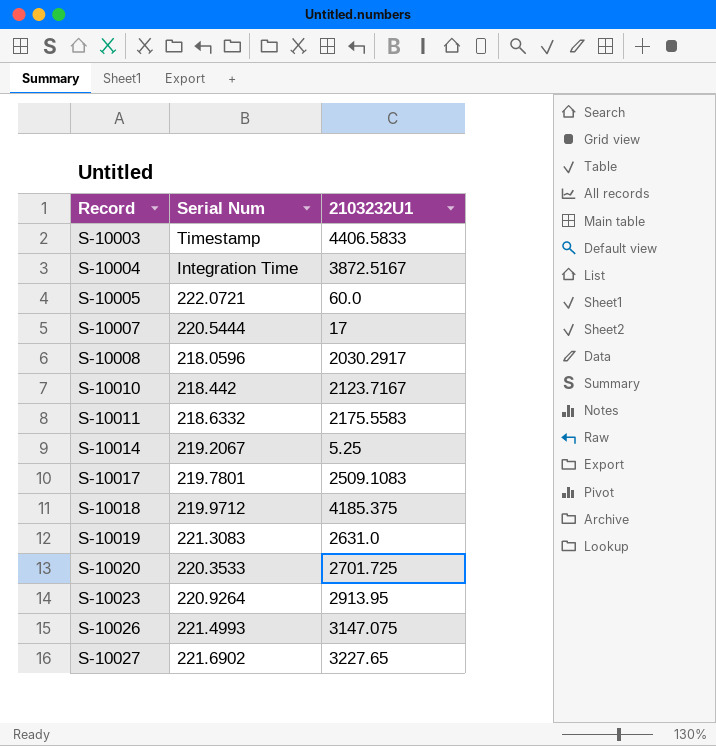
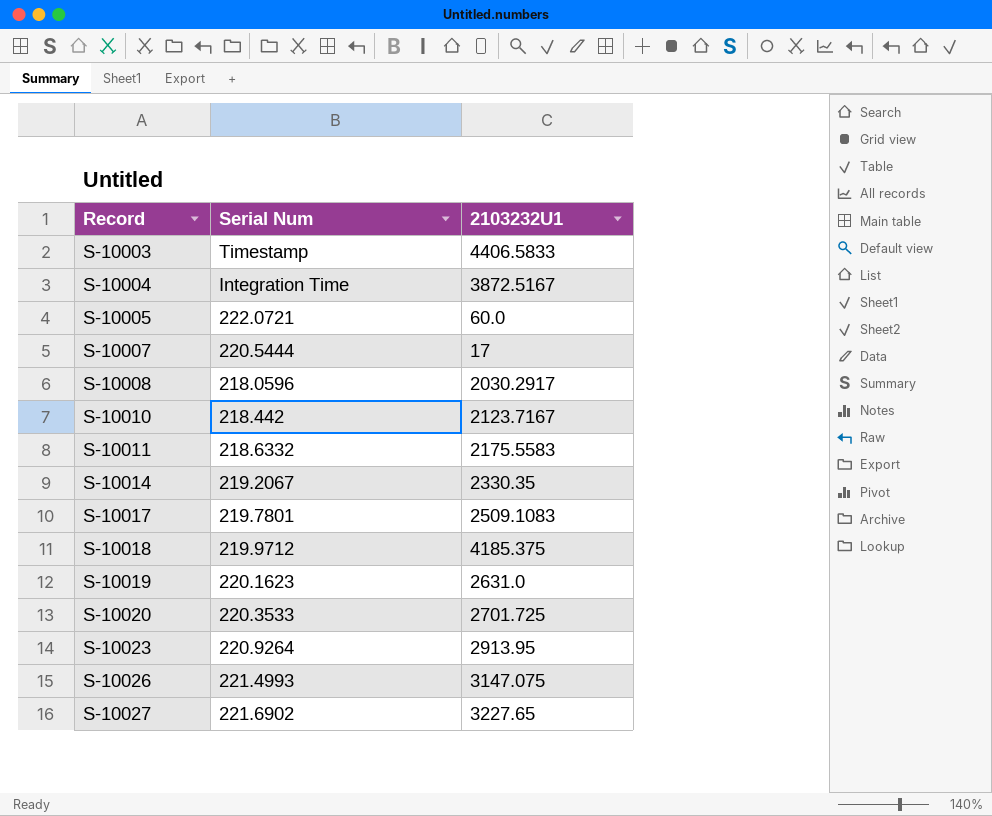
S-10014 | 2103232U1: 5.25 -> 2330.35
S-10019 | Serial Num: 221.3083 -> 220.1623

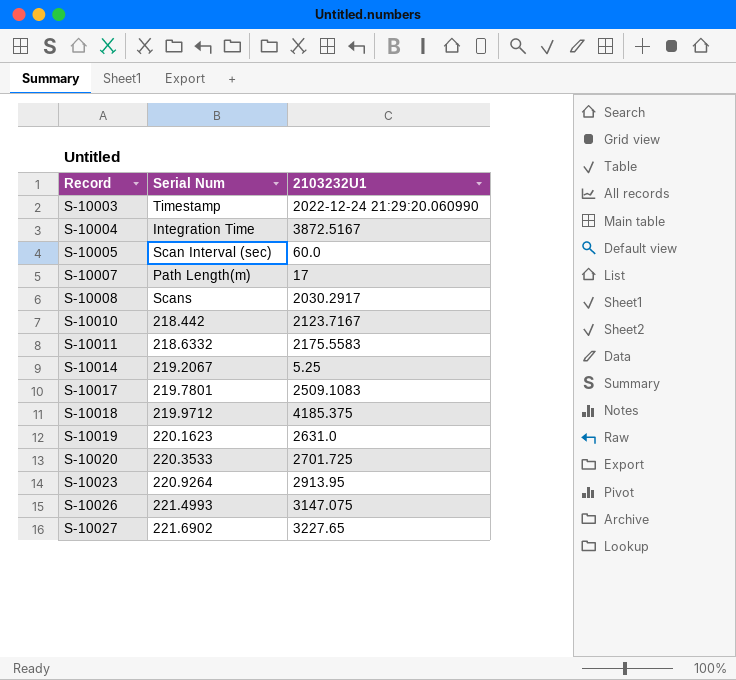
S-10003 | 2103232U1: 4406.5833 -> 2022-12-24 21:29:20.060990
S-10005 | Serial Num: 222.0721 -> Scan Interval (sec)
S-10007 | Serial Num: 220.5444 -> Path Length(m)
S-10008 | Serial Num: 218.0596 -> Scans
S-10014 | 2103232U1: 2330.35 -> 5.25

